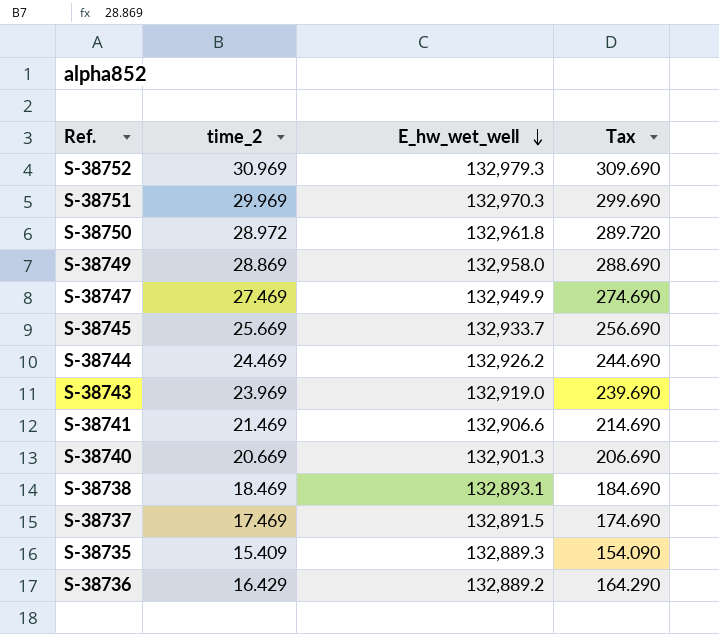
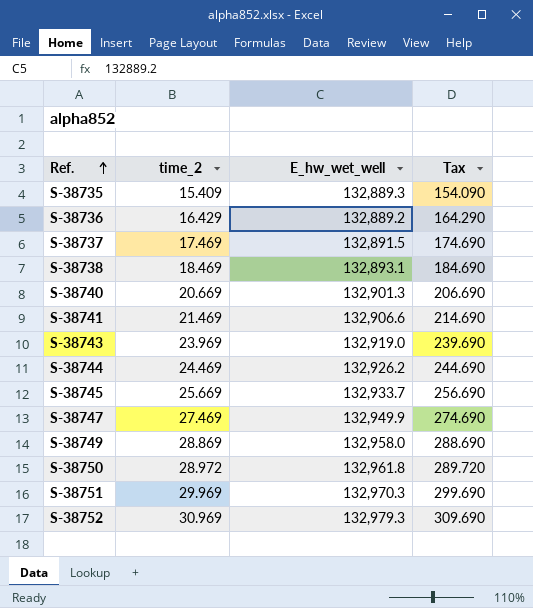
row order: E_hw_wet_well descending -> Ref. ascending

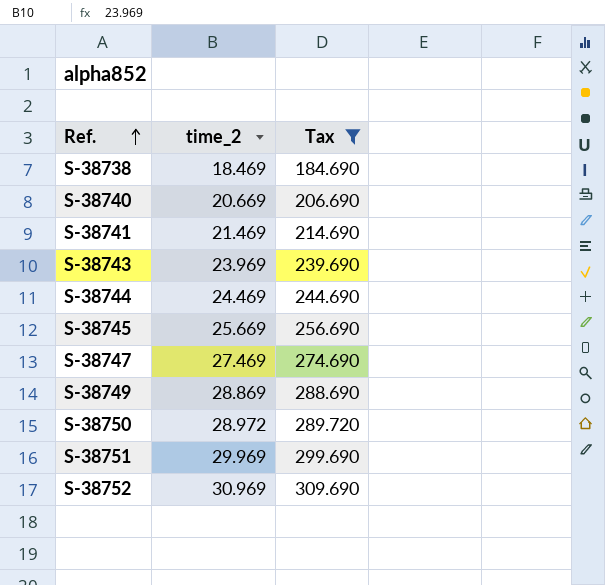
filter: none -> Tax >= 184.690
column E_hw_wet_well | position: 3 -> none

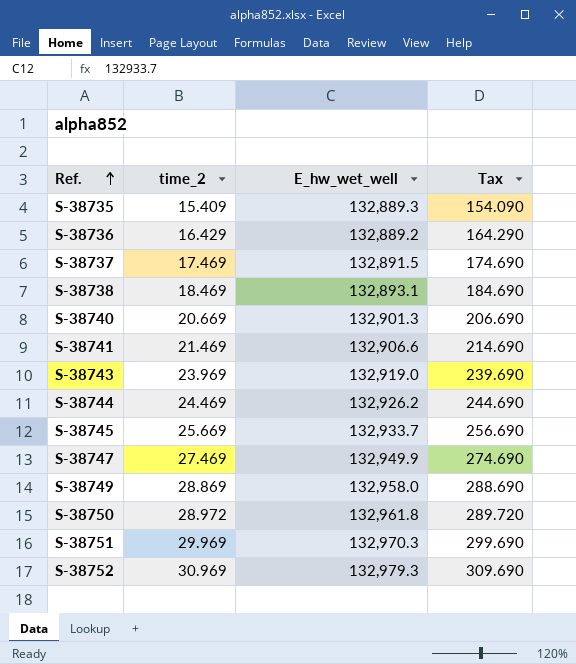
filter: Tax >= 184.690 -> none
column E_hw_wet_well | position: none -> 3

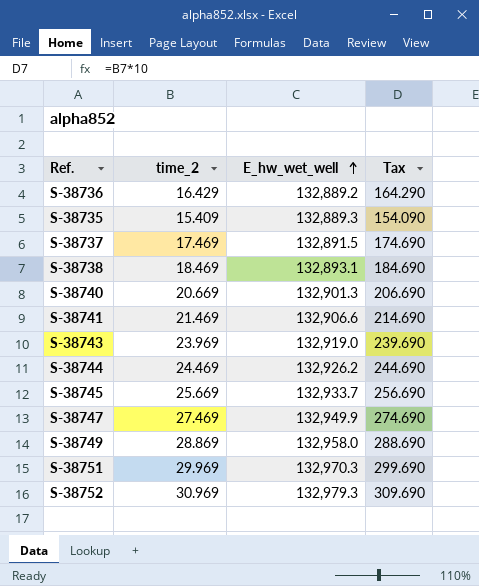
row order: Ref. ascending -> E_hw_wet_well ascending
row S-38750: 28.972 | 132,961.8 | 289.720 -> none

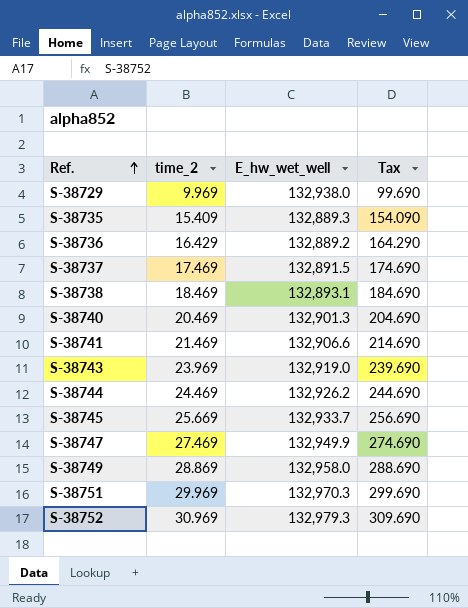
row order: E_hw_wet_well ascending -> Ref. ascending
row S-38729: none -> 9.969 | 132,938.0 | 99.690
S-38740 | time_2: 20.669 -> 20.469
S-38740 | Tax: 206.690 -> 204.690

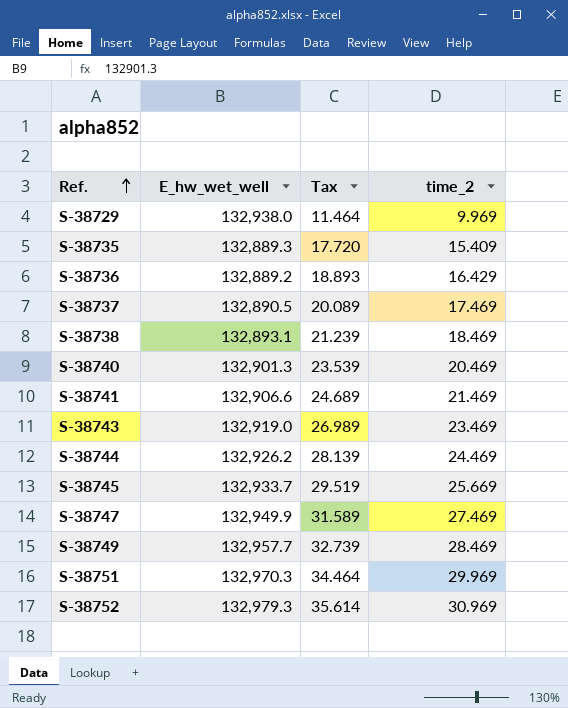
column Tax | formula: [time_2] * 10 -> [time_2] * 1.15
column time_2 | position: 2 -> 4
S-38737 | E_hw_wet_well: 132,891.5 -> 132,890.5
S-38743 | time_2: 23.969 -> 23.469
S-38749 | E_hw_wet_well: 132,958.0 -> 132,957.7
S-38749 | time_2: 28.869 -> 28.469

